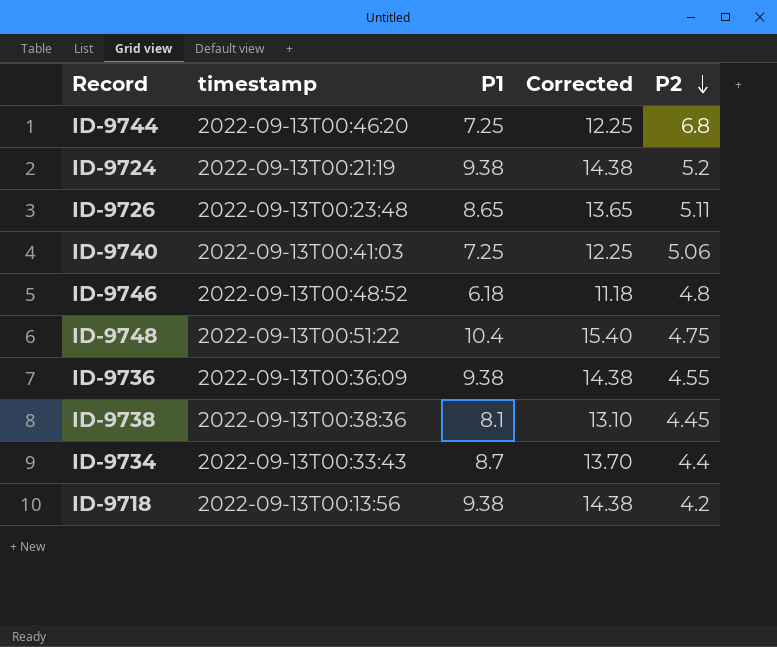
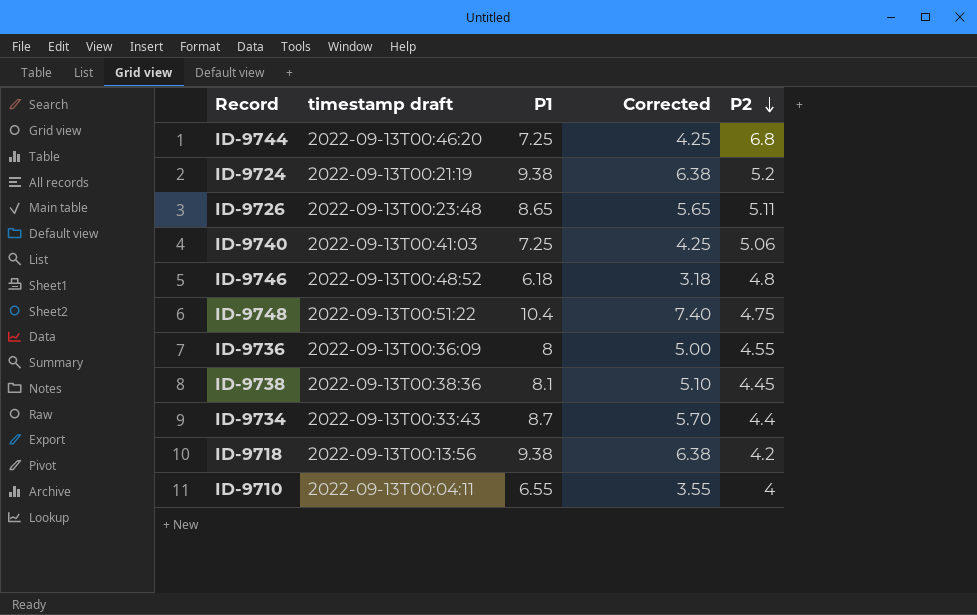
column name: timestamp -> timestamp draft
column Corrected | formula: [P1] + 5 -> [P1] - 3
ID-9736 | P1: 9.38 -> 8
row ID-9710: none -> 2022-09-13T00:04:11 | 6.55 | 3.55 | 4

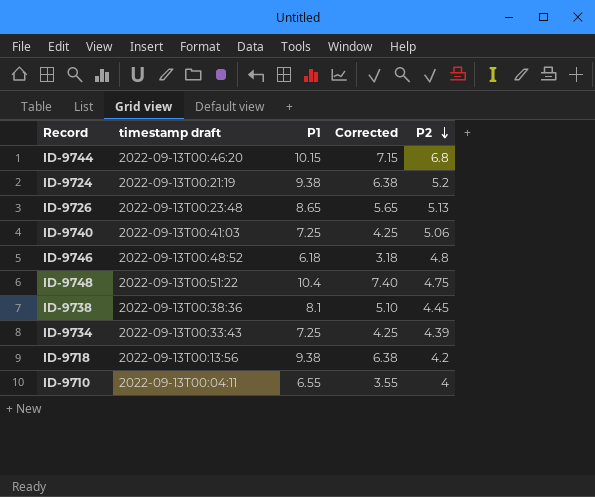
row ID-9736: 2022-09-13T00:36:09 | 8 | 5.00 | 4.55 -> none
ID-9744 | P1: 7.25 -> 10.15
ID-9744 | Corrected: 4.25 -> 7.15
ID-9726 | P2: 5.11 -> 5.13
ID-9734 | P1: 8.7 -> 7.25
ID-9734 | Corrected: 5.70 -> 4.25
ID-9734 | P2: 4.4 -> 4.39

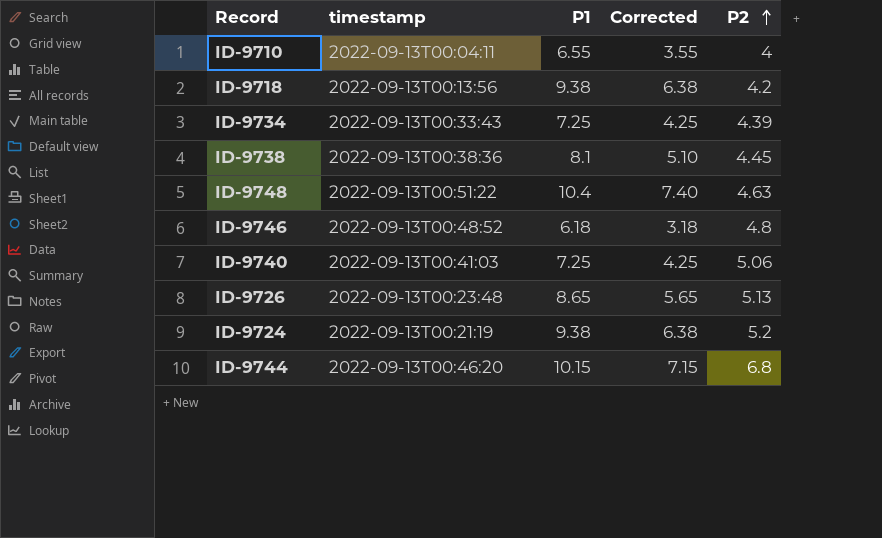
row order: P2 descending -> P2 ascending
column name: timestamp draft -> timestamp
ID-9748 | P2: 4.75 -> 4.63

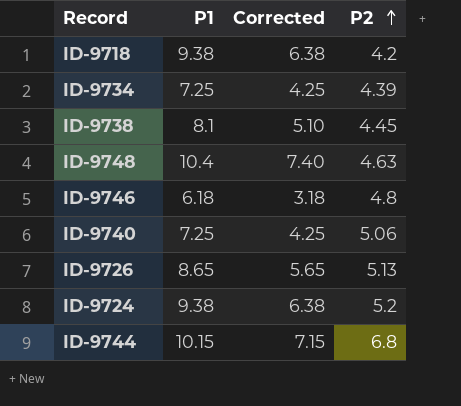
column timestamp | position: 2 -> none
row ID-9710: 2022-09-13T00:04:11 | 6.55 | 3.55 | 4 -> none

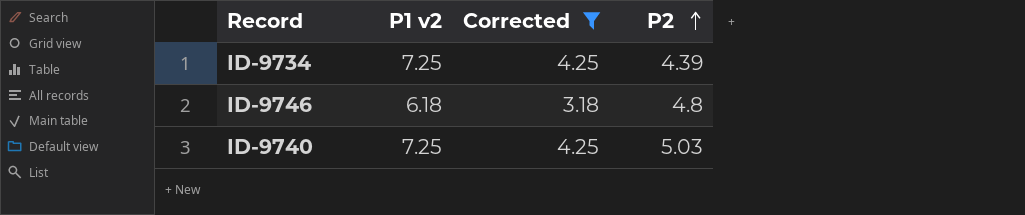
filter: none -> Corrected <= 4.25
column name: P1 -> P1 v2
ID-9740 | P2: 5.06 -> 5.03

